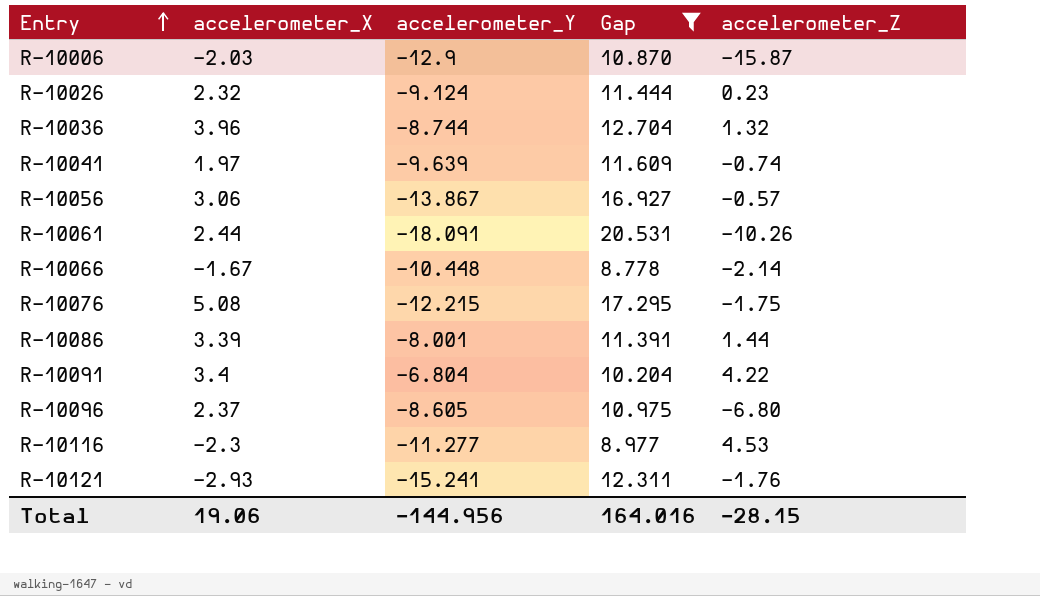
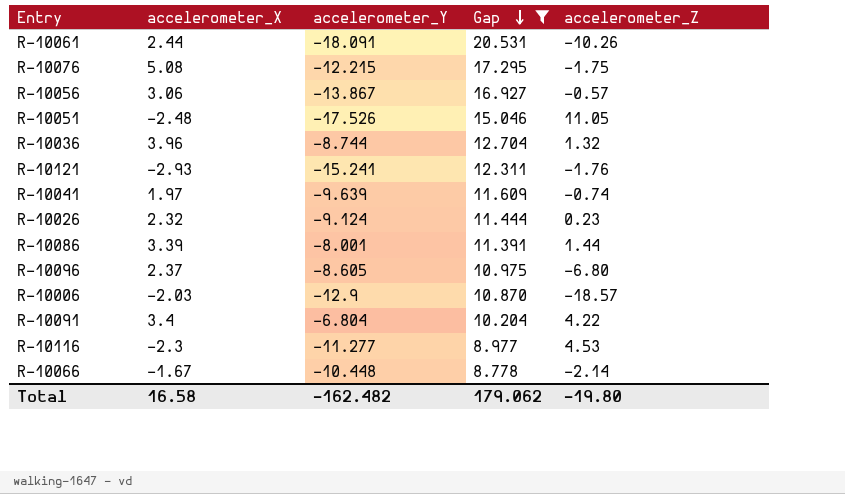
row order: Entry ascending -> Gap descending
row R-10051: none -> -2.48 | -17.526 | 15.046 | 11.05
R-10006 | accelerometer_Z: -15.87 -> -18.57
Total | accelerometer_X: 19.06 -> 16.58
Total | accelerometer_Y: -144.956 -> -162.482
Total | Gap: 164.016 -> 179.062
Total | accelerometer_Z: -28.15 -> -19.80

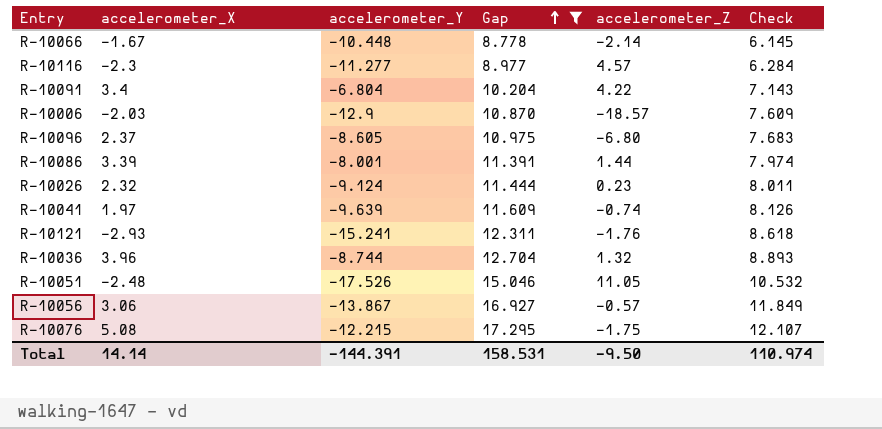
row order: Gap descending -> Gap ascending
column Check | formula: none -> [Gap] * 0.7
row R-10061: 2.44 | -18.091 | 20.531 | -10.26 -> none
R-10116 | accelerometer_Z: 4.53 -> 4.57
Total | accelerometer_X: 16.58 -> 14.14
Total | accelerometer_Y: -162.482 -> -144.391
Total | Gap: 179.062 -> 158.531
Total | accelerometer_Z: -19.80 -> -9.50

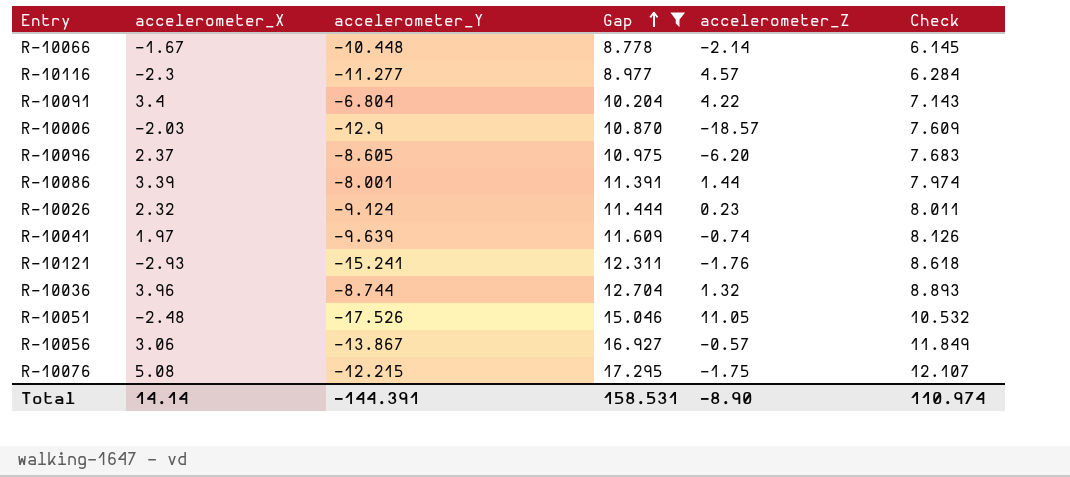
R-10096 | accelerometer_Z: -6.80 -> -6.20
Total | accelerometer_Z: -9.50 -> -8.90

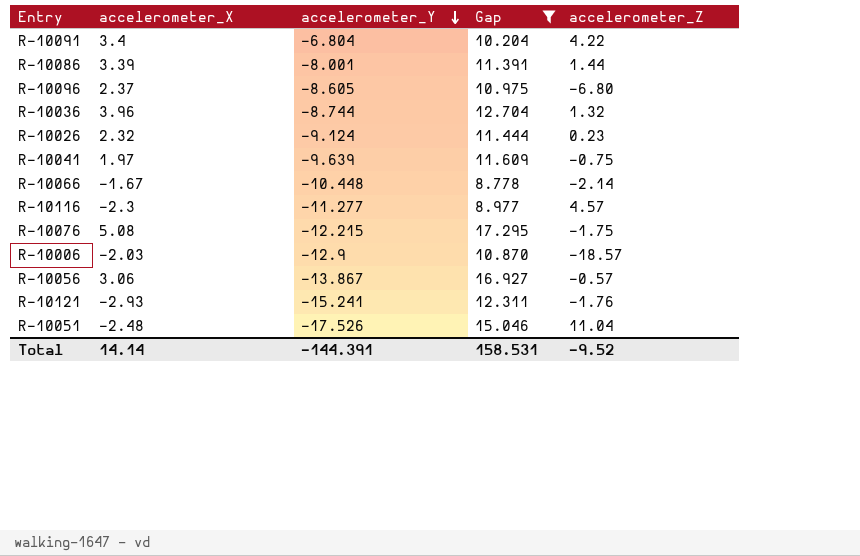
row order: Gap ascending -> accelerometer_Y descending
column Check | formula: [Gap] * 0.7 -> none
R-10096 | accelerometer_Z: -6.20 -> -6.80
R-10041 | accelerometer_Z: -0.74 -> -0.75
R-10051 | accelerometer_Z: 11.05 -> 11.04
Total | accelerometer_Z: -8.90 -> -9.52

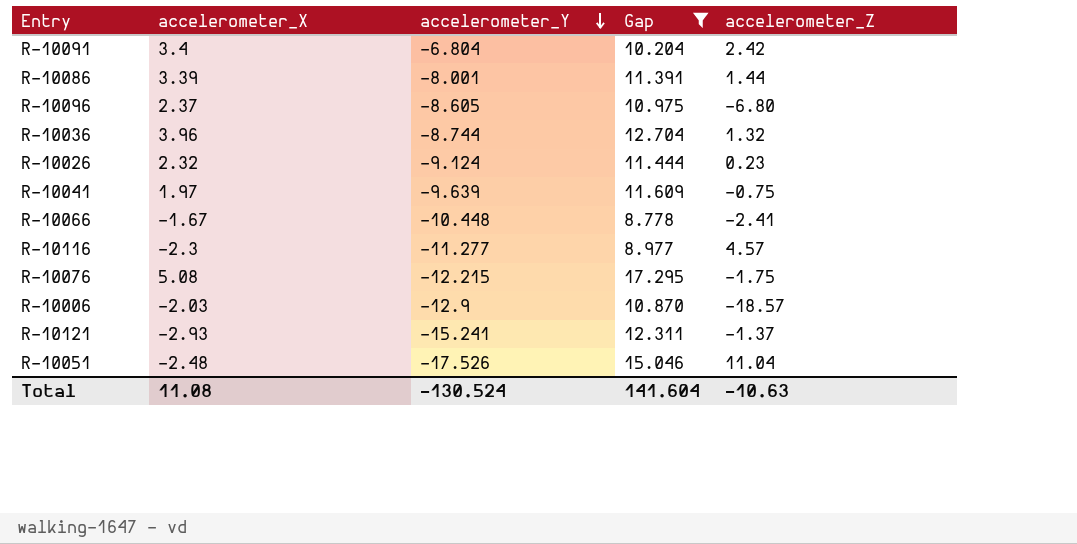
row R-10056: 3.06 | -13.867 | 16.927 | -0.57 -> none
R-10091 | accelerometer_Z: 4.22 -> 2.42
R-10066 | accelerometer_Z: -2.14 -> -2.41
R-10121 | accelerometer_Z: -1.76 -> -1.37
Total | accelerometer_X: 14.14 -> 11.08
Total | accelerometer_Y: -144.391 -> -130.524
Total | Gap: 158.531 -> 141.604
Total | accelerometer_Z: -9.52 -> -10.63

